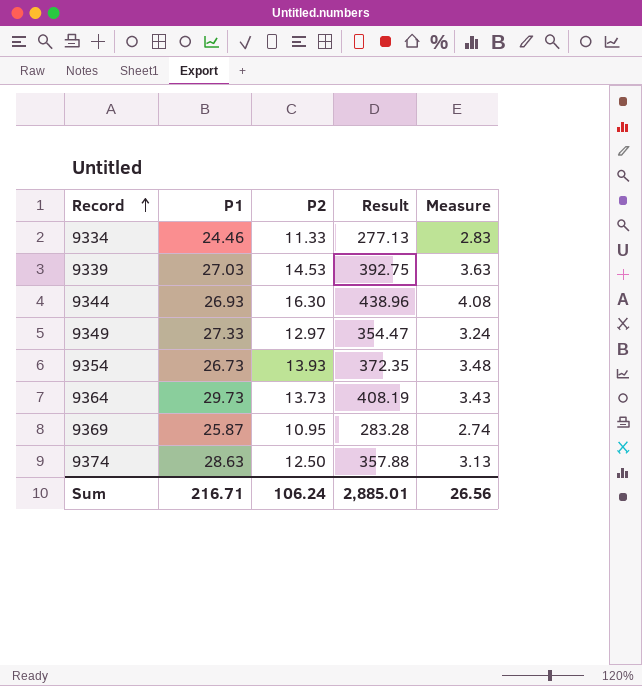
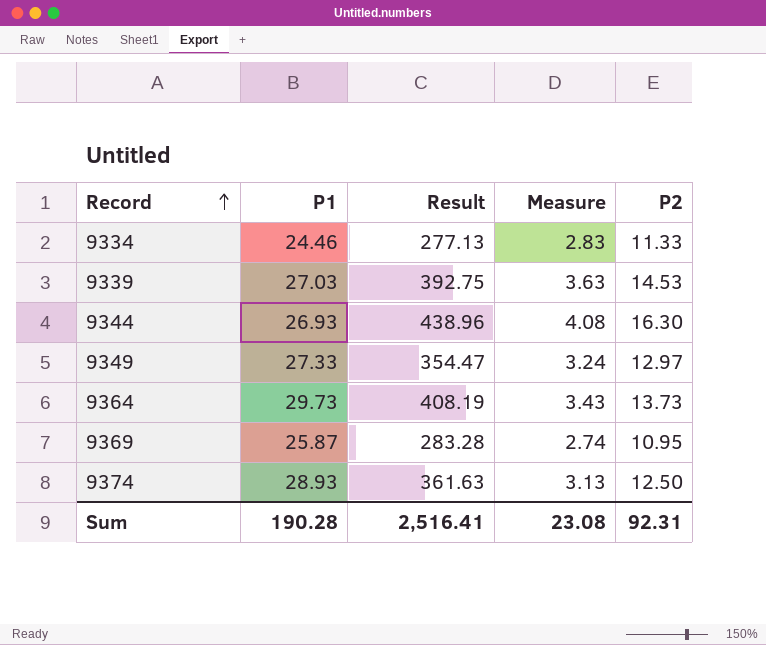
column P2 | position: 3 -> 5
row 9354: 26.73 | 13.93 | 372.35 | 3.48 -> none
9374 | P1: 28.63 -> 28.93
9374 | Result: 357.88 -> 361.63
Sum | P1: 216.71 -> 190.28
Sum | Result: 2,885.01 -> 2,516.41
Sum | Measure: 26.56 -> 23.08
Sum | P2: 106.24 -> 92.31

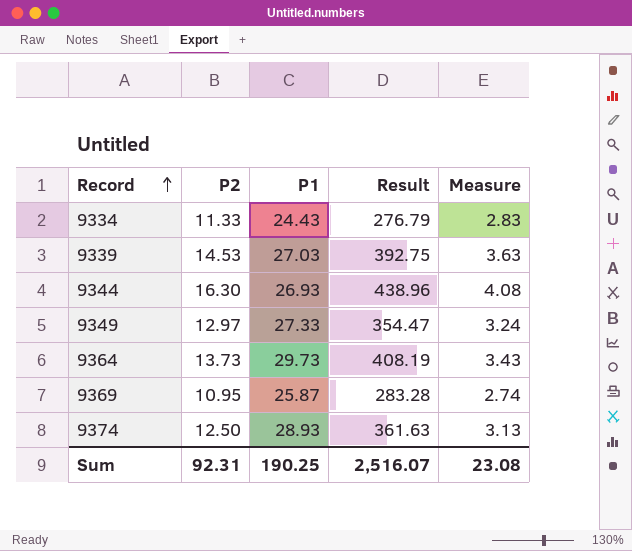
column P2 | position: 5 -> 2
9334 | P1: 24.46 -> 24.43
9334 | Result: 277.13 -> 276.79
Sum | P1: 190.28 -> 190.25
Sum | Result: 2,516.41 -> 2,516.07

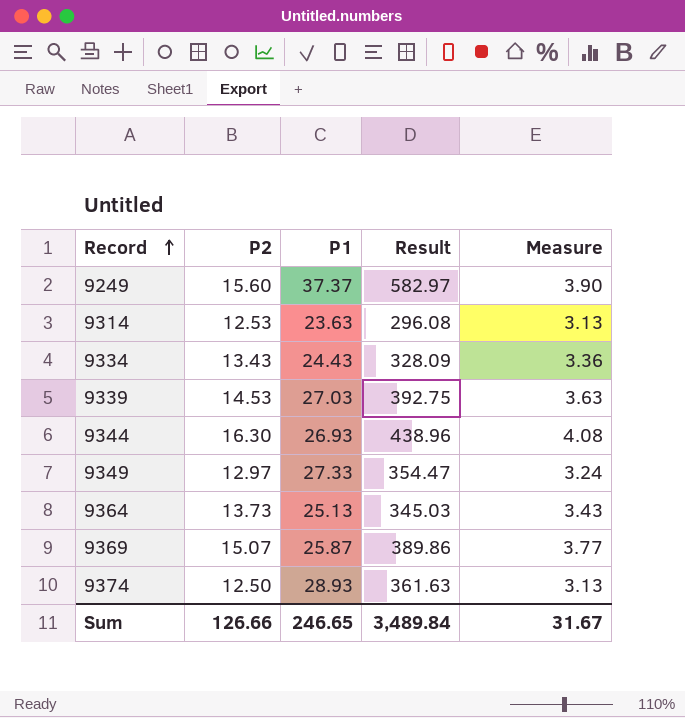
row 9249: none -> 15.60 | 37.37 | 582.97 | 3.90
row 9314: none -> 12.53 | 23.63 | 296.08 | 3.13
9334 | P2: 11.33 -> 13.43
9334 | Result: 276.79 -> 328.09
9334 | Measure: 2.83 -> 3.36
9364 | P1: 29.73 -> 25.13
9364 | Result: 408.19 -> 345.03
9369 | P2: 10.95 -> 15.07
9369 | Result: 283.28 -> 389.86
9369 | Measure: 2.74 -> 3.77
Sum | P2: 92.31 -> 126.66
Sum | P1: 190.25 -> 246.65
Sum | Result: 2,516.07 -> 3,489.84
Sum | Measure: 23.08 -> 31.67

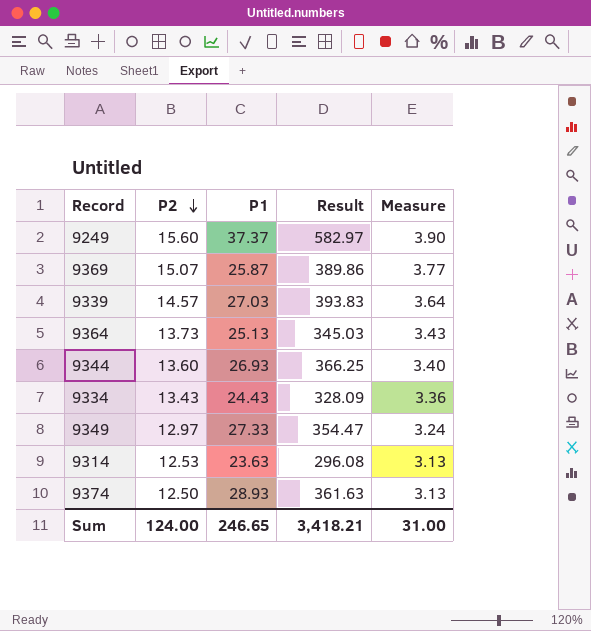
row order: Record ascending -> P2 descending
9339 | P2: 14.53 -> 14.57
9339 | Result: 392.75 -> 393.83
9339 | Measure: 3.63 -> 3.64
9344 | P2: 16.30 -> 13.60
9344 | Result: 438.96 -> 366.25
9344 | Measure: 4.08 -> 3.40
Sum | P2: 126.66 -> 124.00
Sum | Result: 3,489.84 -> 3,418.21
Sum | Measure: 31.67 -> 31.00

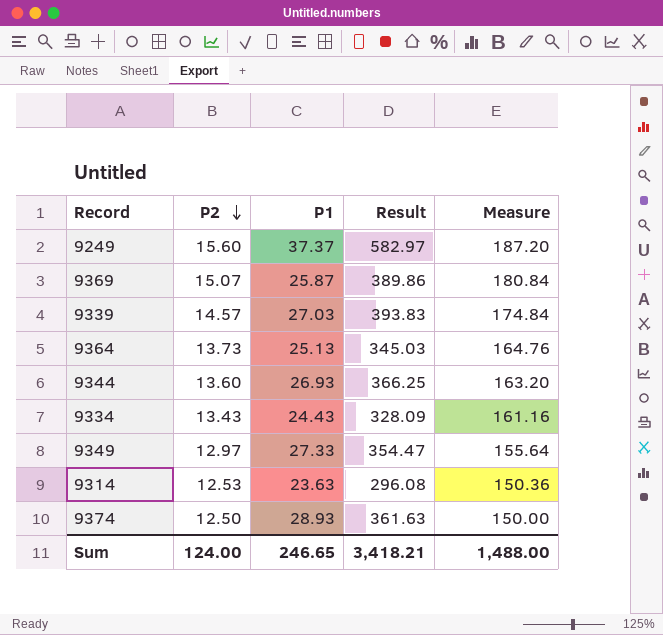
column Measure | formula: [P2] * 0.25 -> [P2] * 12
Sum | Measure: 31.00 -> 1,488.00

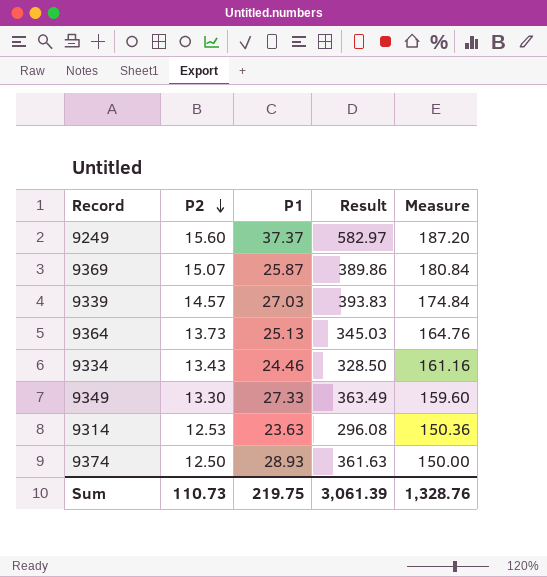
row 9344: 13.60 | 26.93 | 366.25 | 163.20 -> none
9334 | P1: 24.43 -> 24.46
9334 | Result: 328.09 -> 328.50
9349 | P2: 12.97 -> 13.30
9349 | Result: 354.47 -> 363.49
9349 | Measure: 155.64 -> 159.60
Sum | P2: 124.00 -> 110.73
Sum | P1: 246.65 -> 219.75
Sum | Result: 3,418.21 -> 3,061.39
Sum | Measure: 1,488.00 -> 1,328.76

